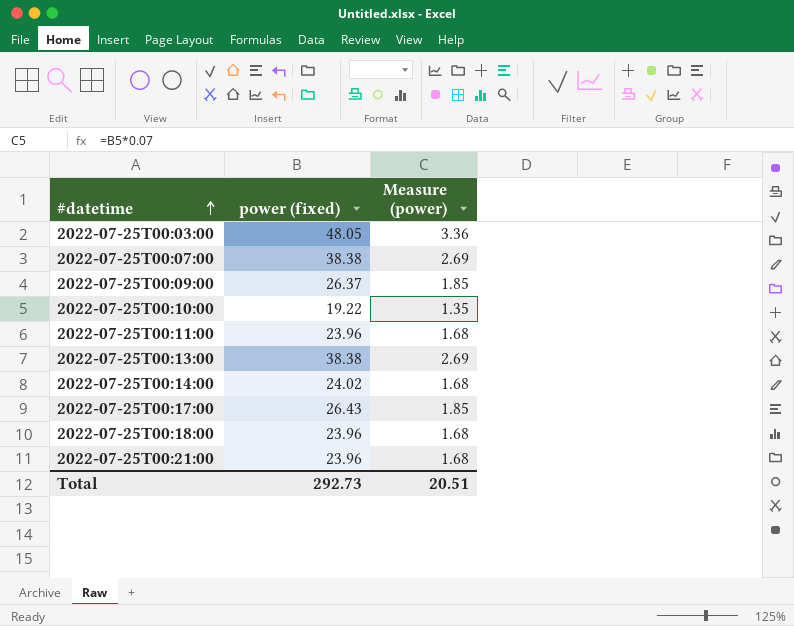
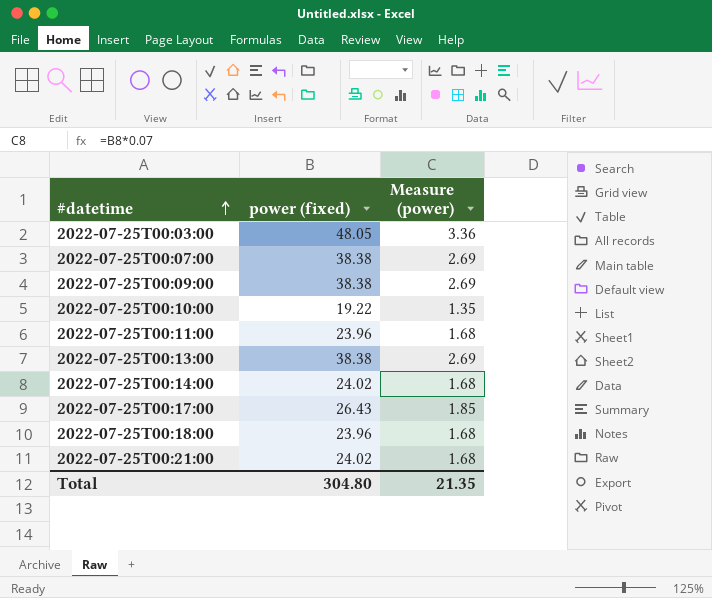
2022-07-25T00:09:00 | power (fixed): 26.37 -> 38.38
2022-07-25T00:09:00 | Measure (power): 1.85 -> 2.69
2022-07-25T00:21:00 | power (fixed): 23.96 -> 24.02
Total | power (fixed): 292.73 -> 304.80
Total | Measure (power): 20.51 -> 21.35

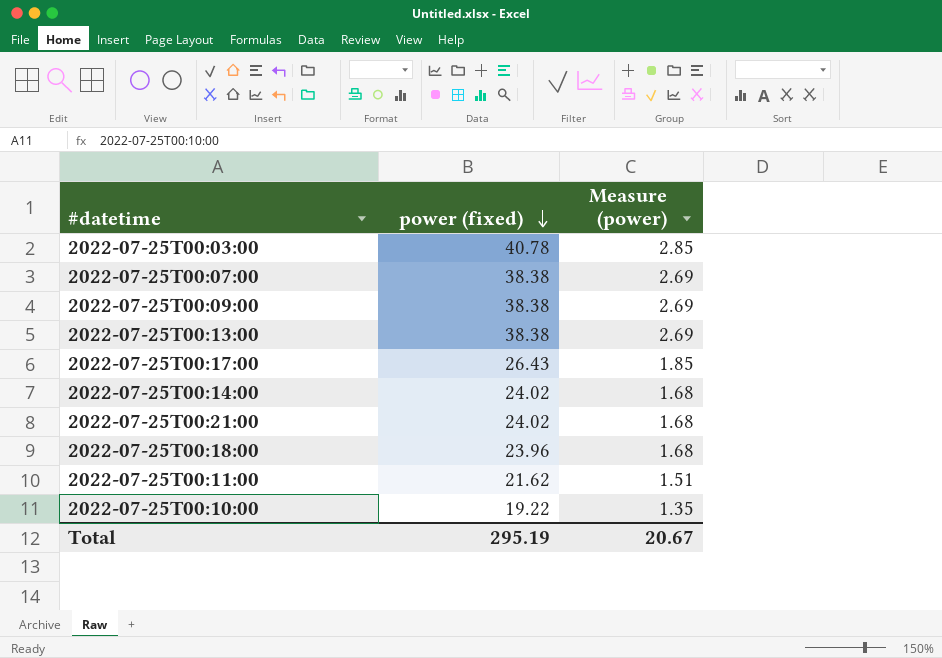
row order: #datetime ascending -> power (fixed) descending
2022-07-25T00:03:00 | power (fixed): 48.05 -> 40.78
2022-07-25T00:03:00 | Measure (power): 3.36 -> 2.85
2022-07-25T00:11:00 | power (fixed): 23.96 -> 21.62
2022-07-25T00:11:00 | Measure (power): 1.68 -> 1.51
Total | power (fixed): 304.80 -> 295.19
Total | Measure (power): 21.35 -> 20.67

